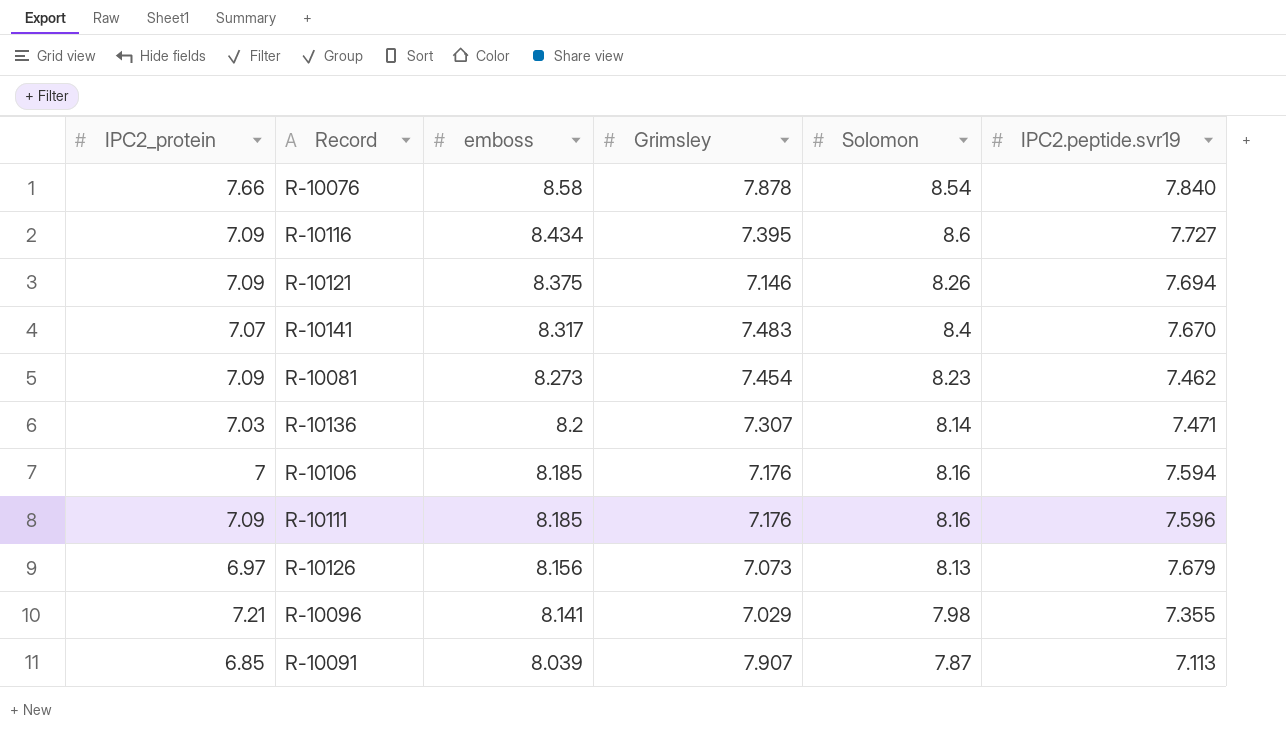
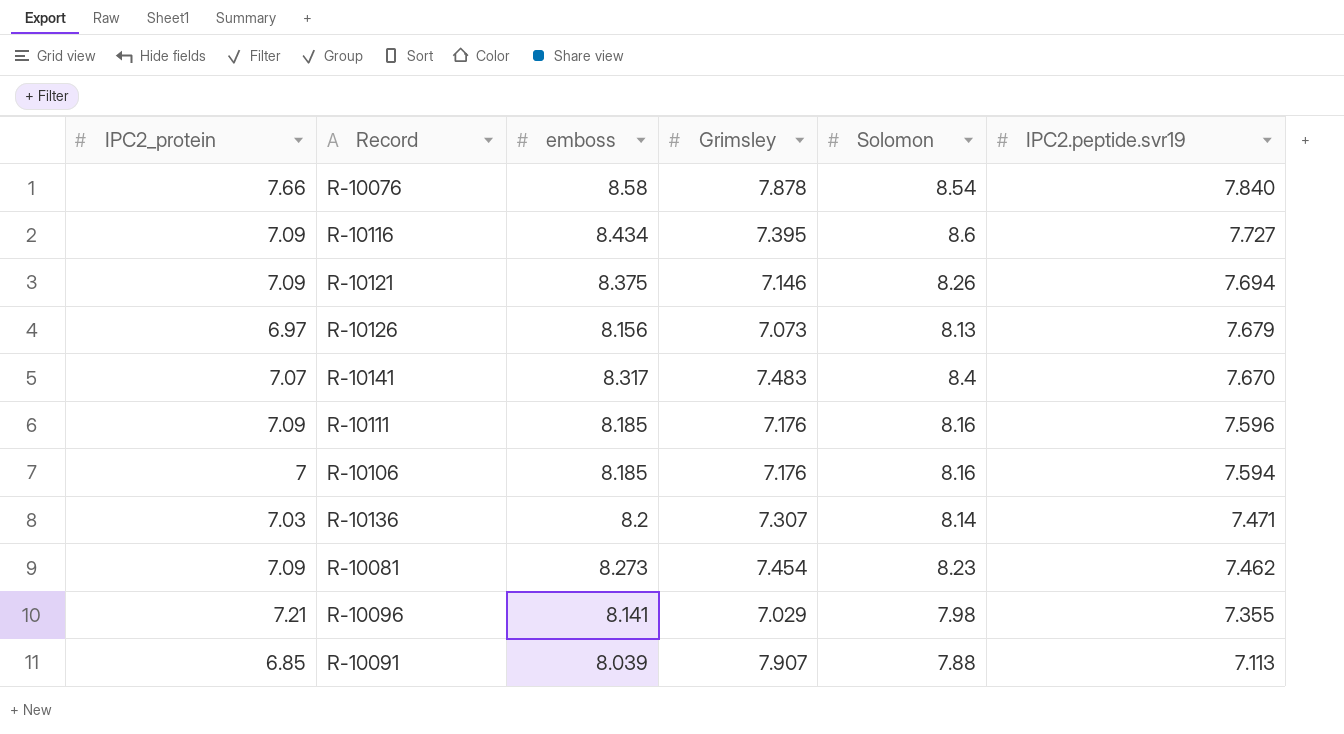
row order: emboss descending -> IPC2.peptide.svr19 descending
R-10091 | Solomon: 7.87 -> 7.88

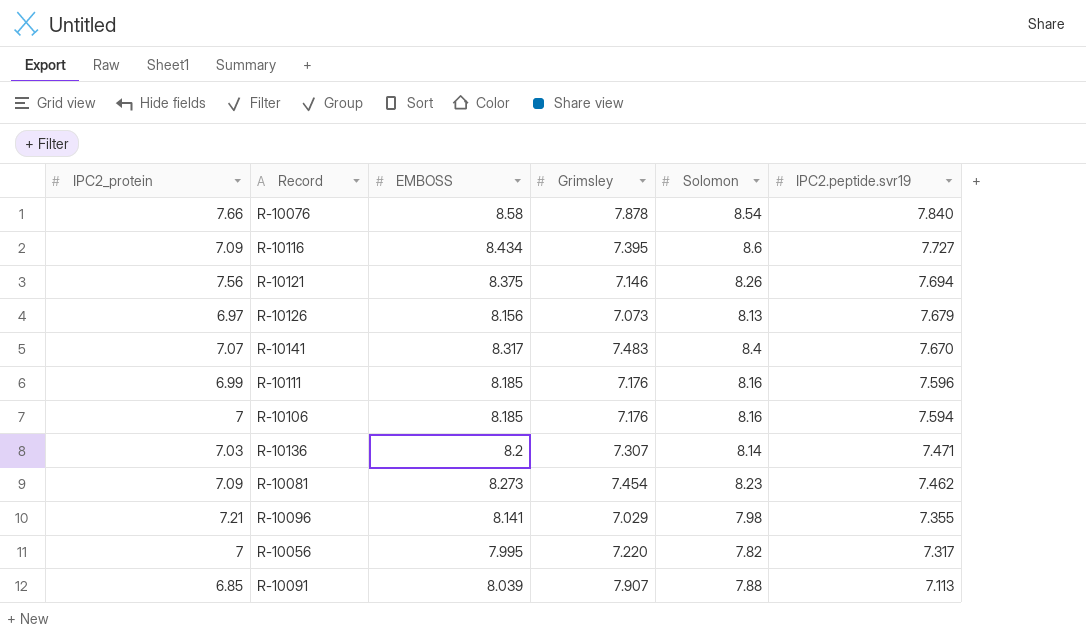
column name: emboss -> EMBOSS
R-10121 | IPC2_protein: 7.09 -> 7.56
R-10111 | IPC2_protein: 7.09 -> 6.99
row R-10056: none -> 7 | 7.995 | 7.220 | 7.82 | 7.317

